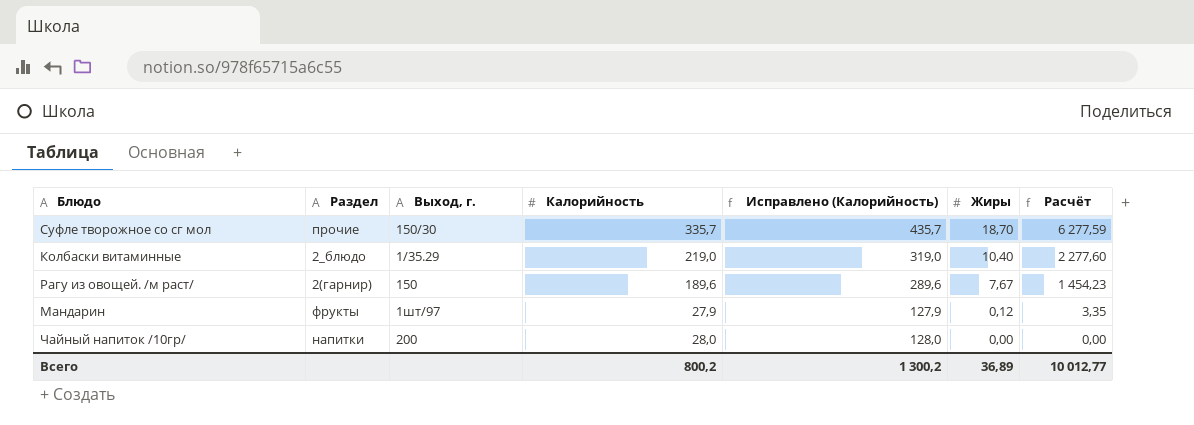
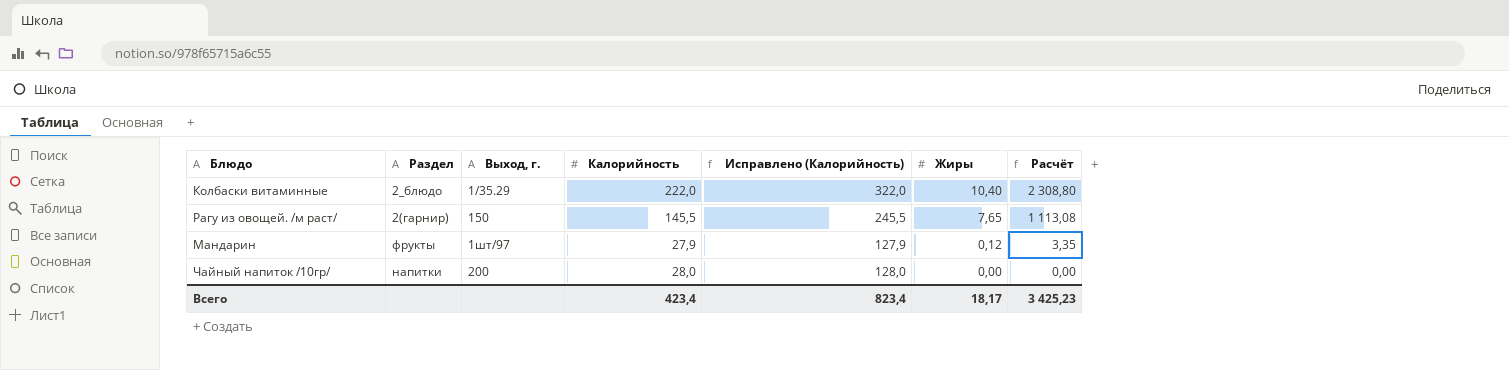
row Суфле творожное со сг мол: прочие | 150/30 | 335,7 | 435,7 | 18,70 | 6 277,59 -> none
Колбаски витаминные | Калорийность: 219,0 -> 222,0
Колбаски витаминные | Исправлено (Калорийность): 319,0 -> 322,0
Колбаски витаминные | Расчёт: 2 277,60 -> 2 308,80
Рагу из овощей. /м раст/ | Калорийность: 189,6 -> 145,5
Рагу из овощей. /м раст/ | Исправлено (Калорийность): 289,6 -> 245,5
Рагу из овощей. /м раст/ | Жиры: 7,67 -> 7,65
Рагу из овощей. /м раст/ | Расчёт: 1 454,23 -> 1 113,08
Всего | Калорийность: 800,2 -> 423,4
Всего | Исправлено (Калорийность): 1 300,2 -> 823,4
Всего | Жиры: 36,89 -> 18,17
Всего | Расчёт: 10 012,77 -> 3 425,23

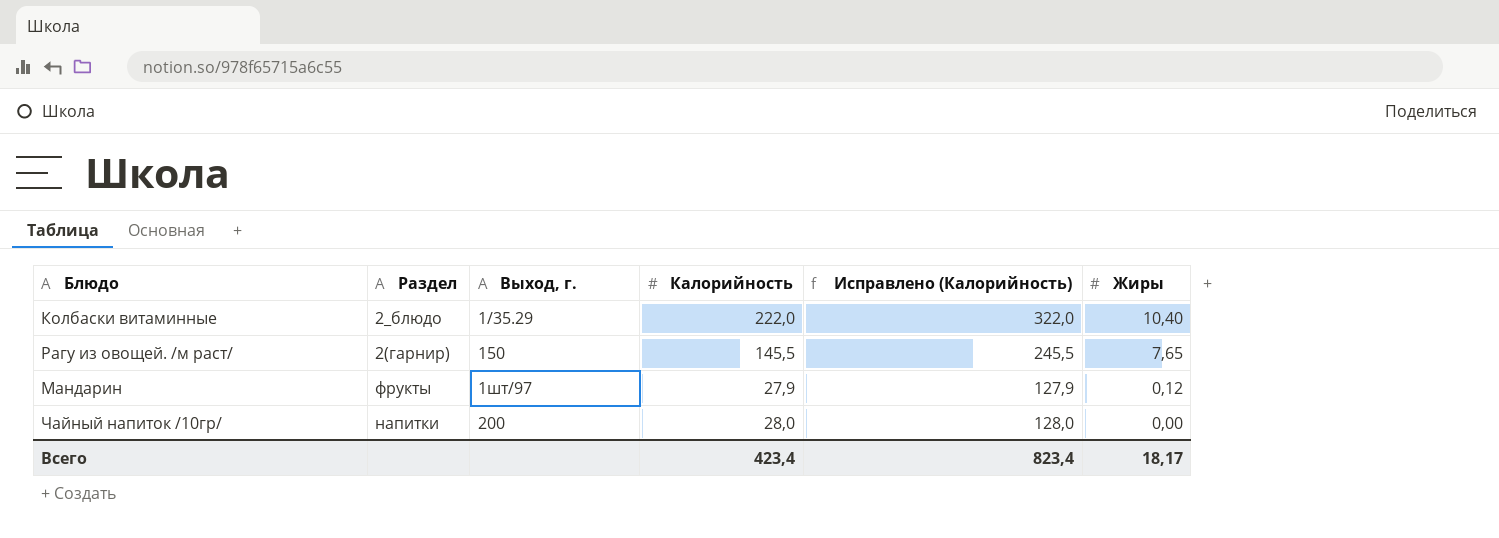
column Расчёт | formula: [Калорийность] * [Жиры] -> none

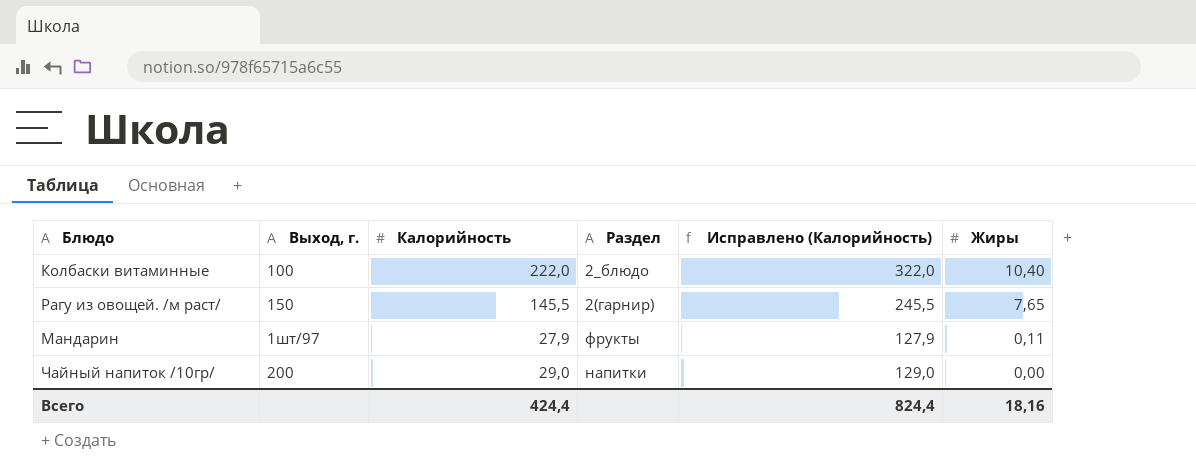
column Раздел | position: 2 -> 4
Колбаски витаминные | Выход, г.: 1/35.29 -> 100
Мандарин | Жиры: 0,12 -> 0,11
Чайный напиток /10гр/ | Калорийность: 28,0 -> 29,0
Чайный напиток /10гр/ | Исправлено (Калорийность): 128,0 -> 129,0
Всего | Калорийность: 423,4 -> 424,4
Всего | Исправлено (Калорийность): 823,4 -> 824,4
Всего | Жиры: 18,17 -> 18,16

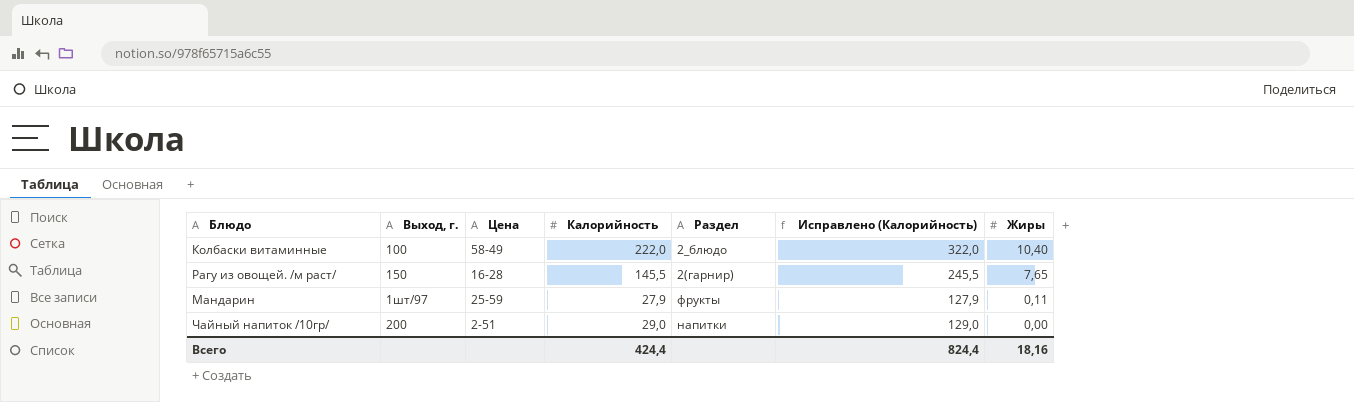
column Цена | position: none -> 3

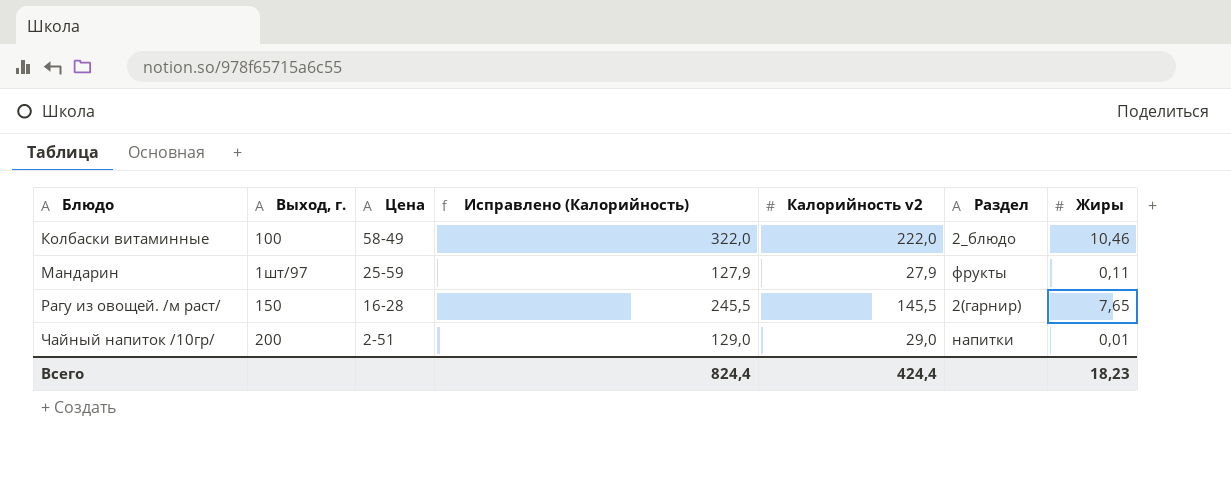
row order: Жиры descending -> Блюдо ascending
column Исправлено (Калорийность) | position: 6 -> 4
column name: Калорийность -> Калорийность v2
Колбаски витаминные | Жиры: 10,40 -> 10,46
Чайный напиток /10гр/ | Жиры: 0,00 -> 0,01
Всего | Жиры: 18,16 -> 18,23

